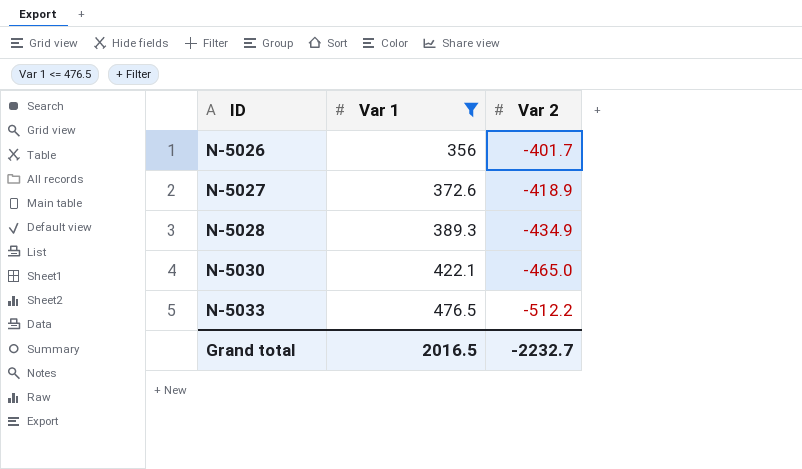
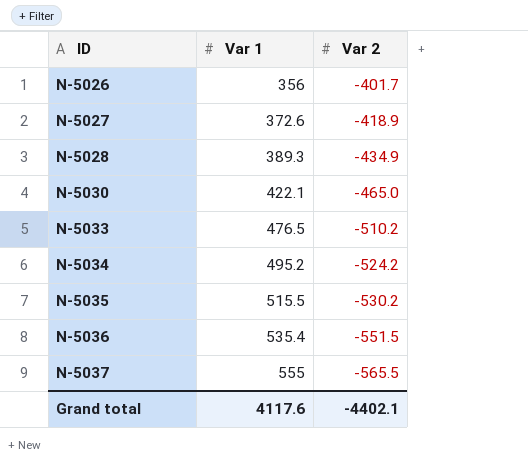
filter: Var 1 <= 476.5 -> none
N-5033 | Var 2: -512.2 -> -510.2
Grand total | Var 1: 2016.5 -> 4117.6
Grand total | Var 2: -2232.7 -> -4402.1

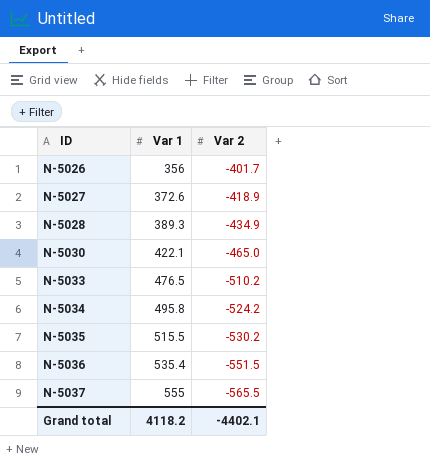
N-5034 | Var 1: 495.2 -> 495.8
Grand total | Var 1: 4117.6 -> 4118.2

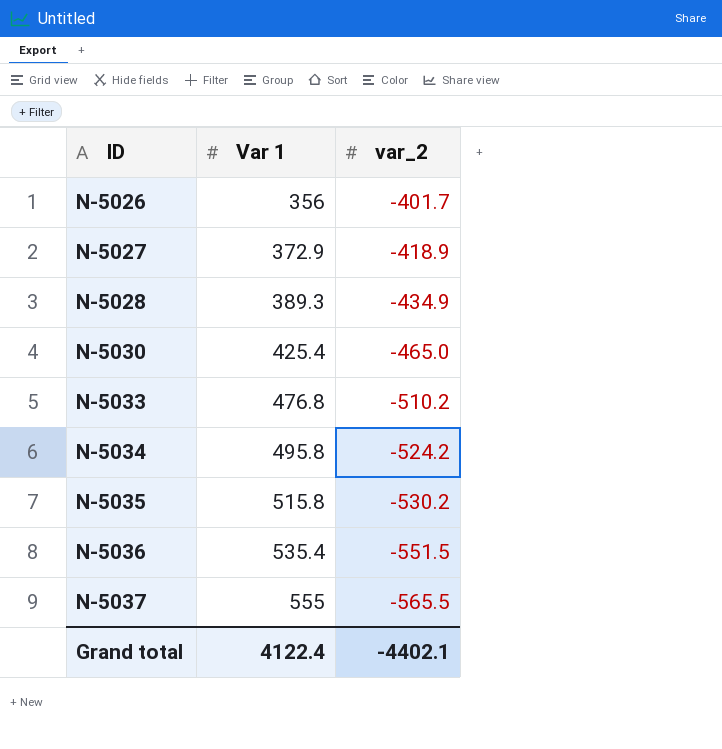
column name: Var 2 -> var_2
N-5027 | Var 1: 372.6 -> 372.9
N-5030 | Var 1: 422.1 -> 425.4
N-5033 | Var 1: 476.5 -> 476.8
N-5035 | Var 1: 515.5 -> 515.8
Grand total | Var 1: 4118.2 -> 4122.4

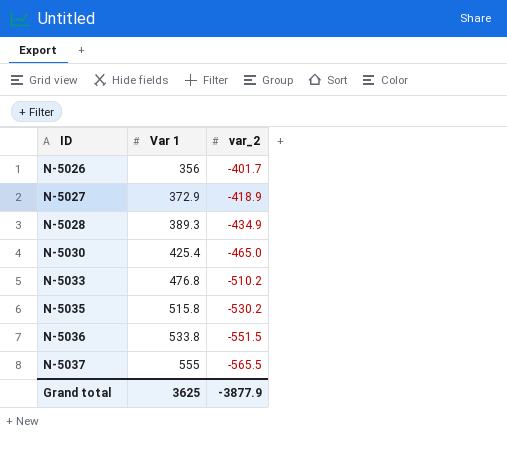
row N-5034: 495.8 | -524.2 -> none
N-5036 | Var 1: 535.4 -> 533.8
Grand total | Var 1: 4122.4 -> 3625
Grand total | var_2: -4402.1 -> -3877.9

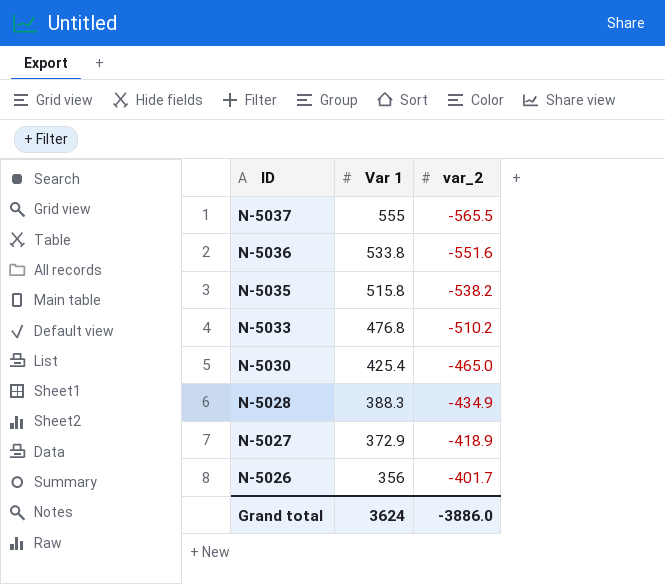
row order: ID ascending -> ID descending
N-5036 | var_2: -551.5 -> -551.6
N-5035 | var_2: -530.2 -> -538.2
N-5028 | Var 1: 389.3 -> 388.3
Grand total | Var 1: 3625 -> 3624
Grand total | var_2: -3877.9 -> -3886.0

